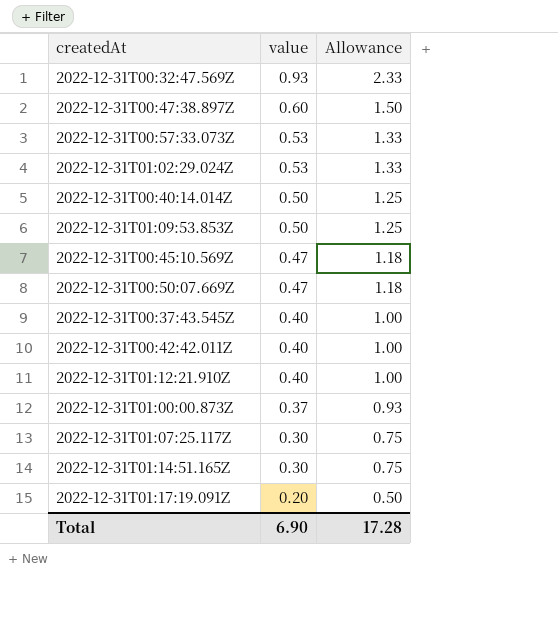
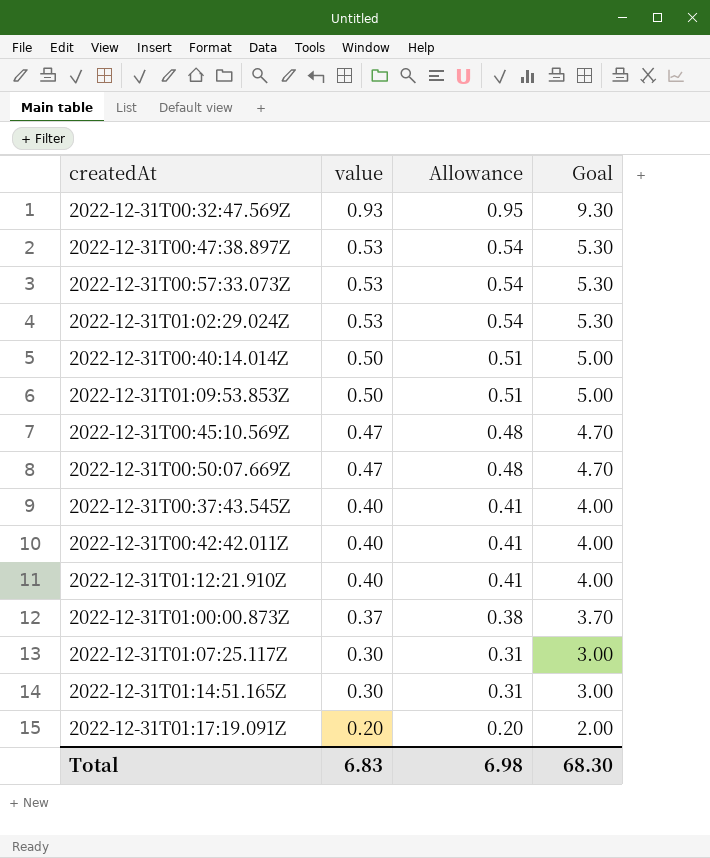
column Allowance | formula: [value] * 2.5 -> [value] * 1.02
column Goal | formula: none -> [value] * 10
2022-12-31T00:47:38.897Z | value: 0.60 -> 0.53
Total | value: 6.90 -> 6.83
Total | Allowance: 17.28 -> 6.98

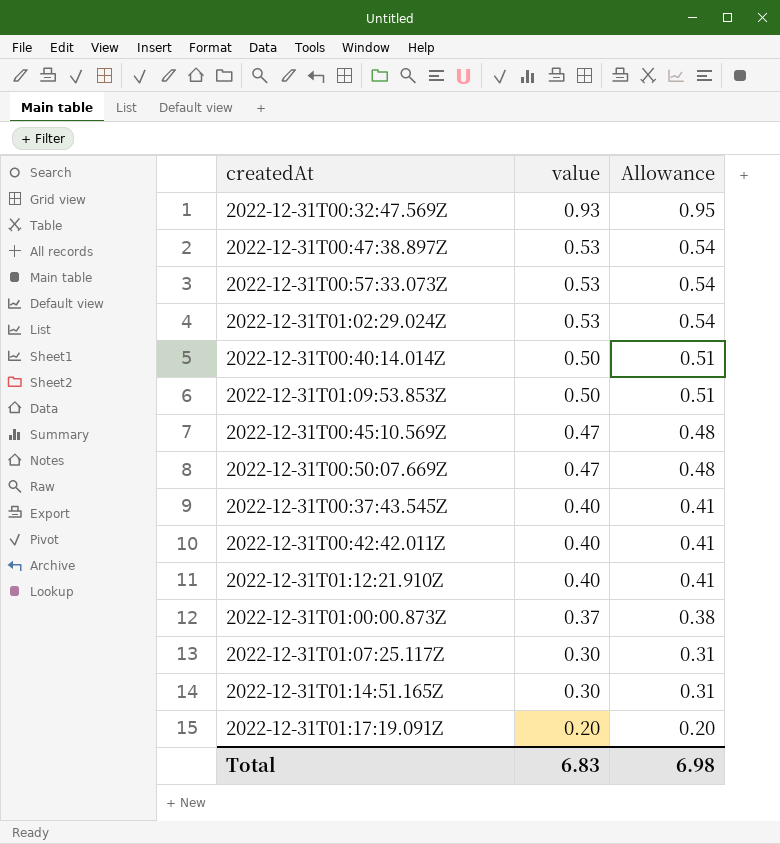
column Goal | formula: [value] * 10 -> none

